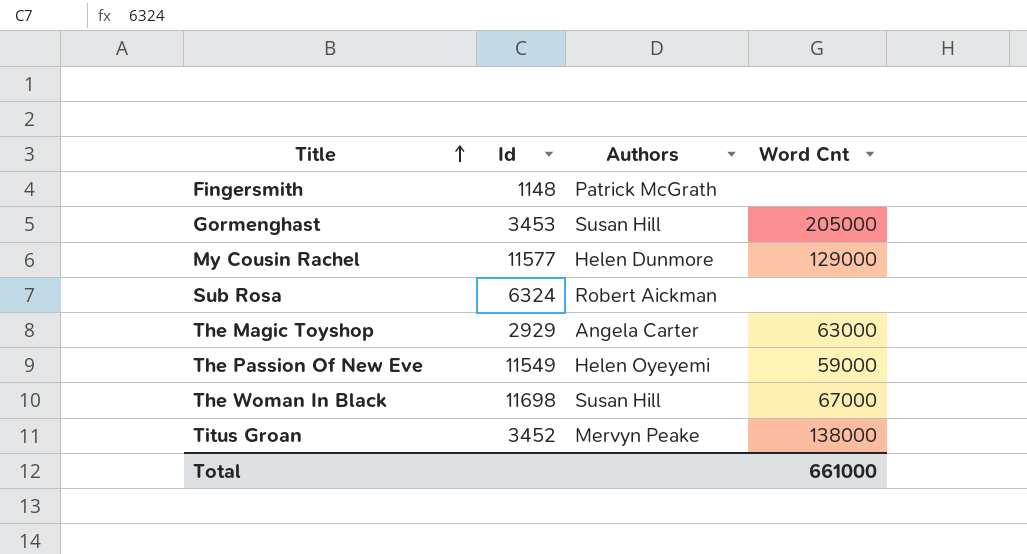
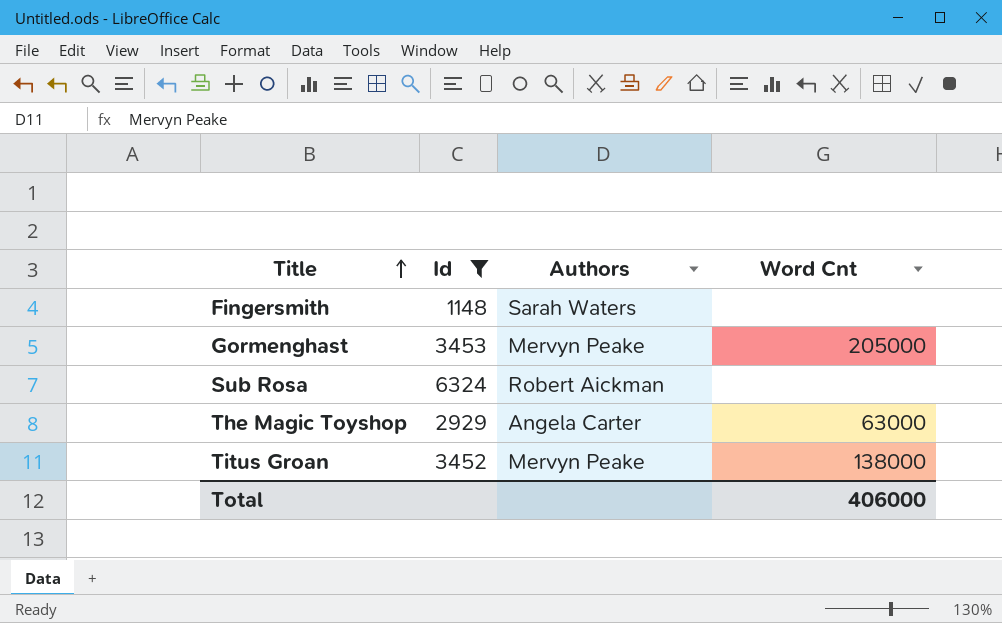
filter: none -> Id <= 6324
Fingersmith | Authors: Patrick McGrath -> Sarah Waters
Gormenghast | Authors: Susan Hill -> Mervyn Peake
Total | Word Cnt: 661000 -> 406000

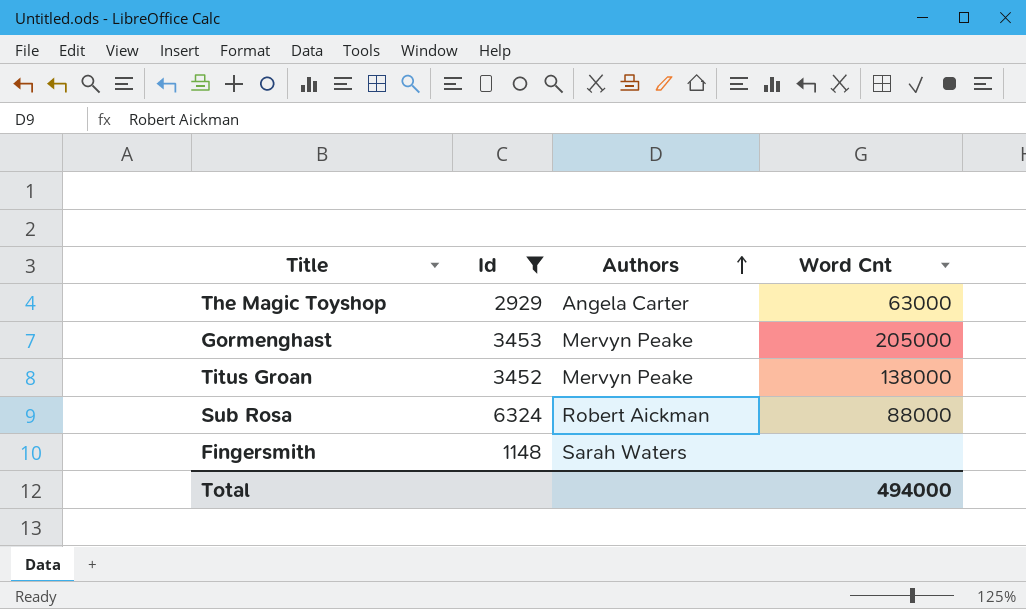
row order: Title ascending -> Authors ascending
Sub Rosa | Word Cnt: none -> 88000
Total | Word Cnt: 406000 -> 494000

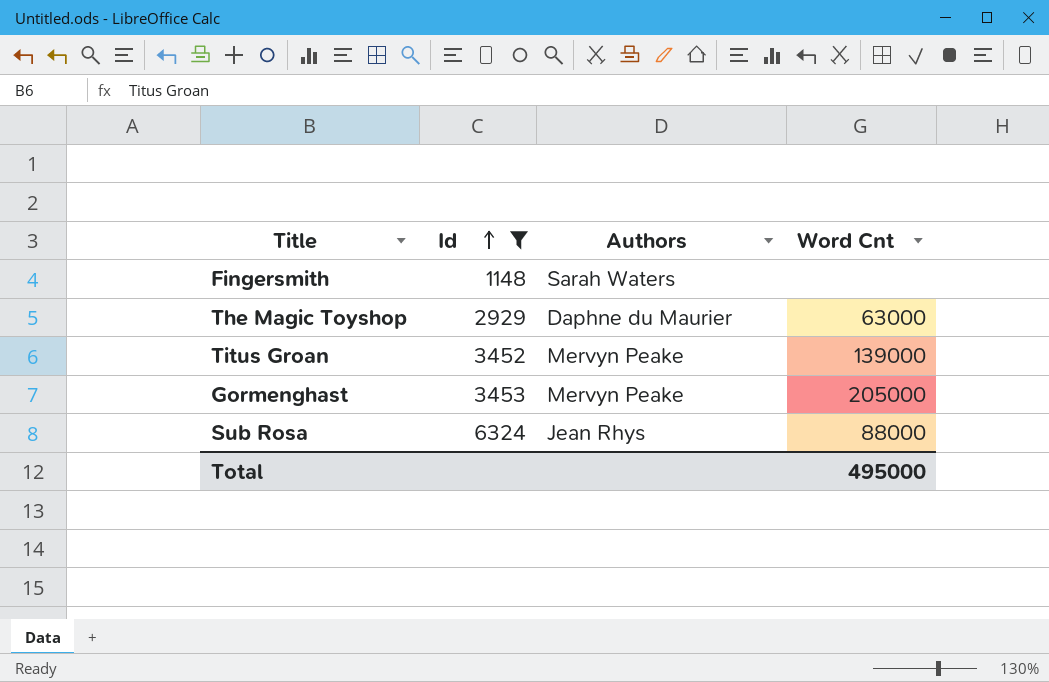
row order: Authors ascending -> Id ascending
The Magic Toyshop | Authors: Angela Carter -> Daphne du Maurier
Titus Groan | Word Cnt: 138000 -> 139000
Sub Rosa | Authors: Robert Aickman -> Jean Rhys
Total | Word Cnt: 494000 -> 495000

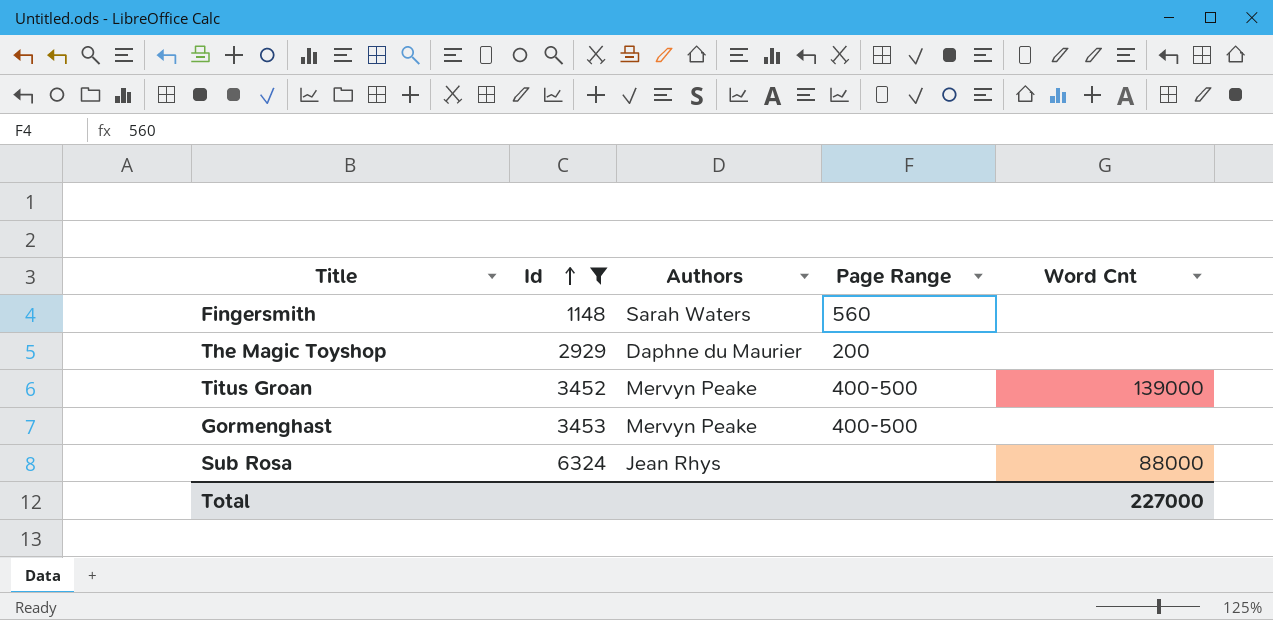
column Page Range | position: none -> 4
The Magic Toyshop | Word Cnt: 63000 -> none
Gormenghast | Word Cnt: 205000 -> none
Total | Word Cnt: 495000 -> 227000

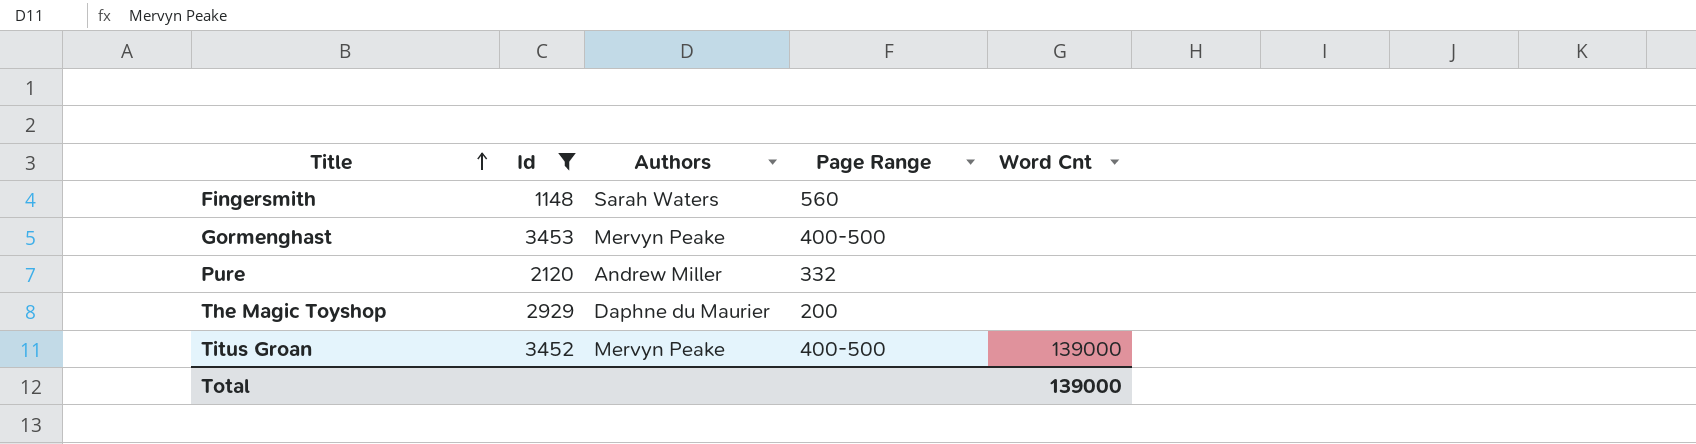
row order: Id ascending -> Title ascending
row Sub Rosa: 6324 | Jean Rhys | none | 88000 -> none
row Pure: none -> 2120 | Andrew Miller | 332 | none
Total | Word Cnt: 227000 -> 139000

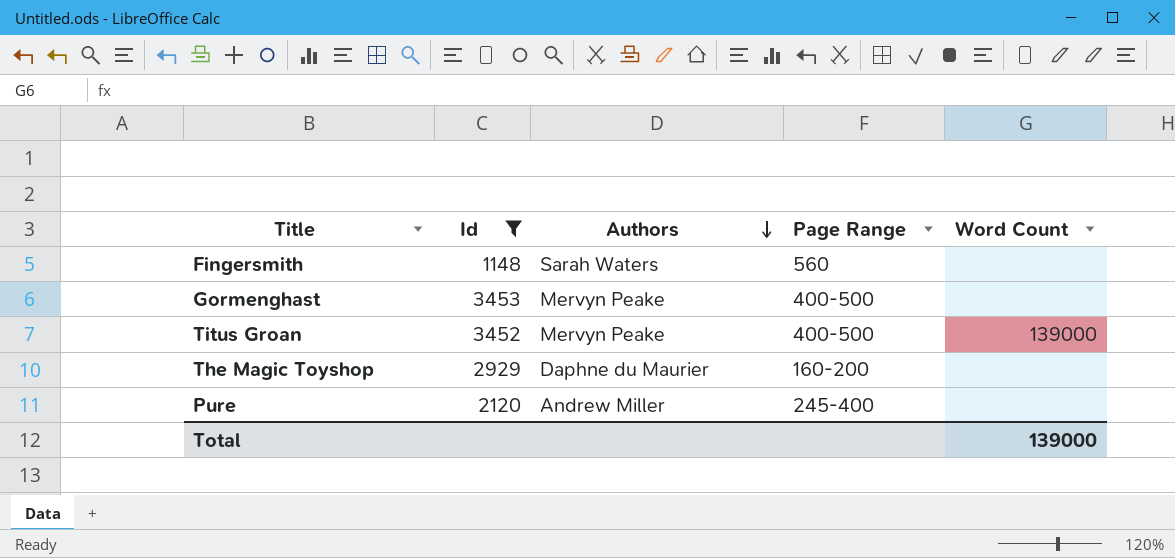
row order: Title ascending -> Authors descending
column name: Word Cnt -> Word Count
The Magic Toyshop | Page Range: 200 -> 160-200
Pure | Page Range: 332 -> 245-400

